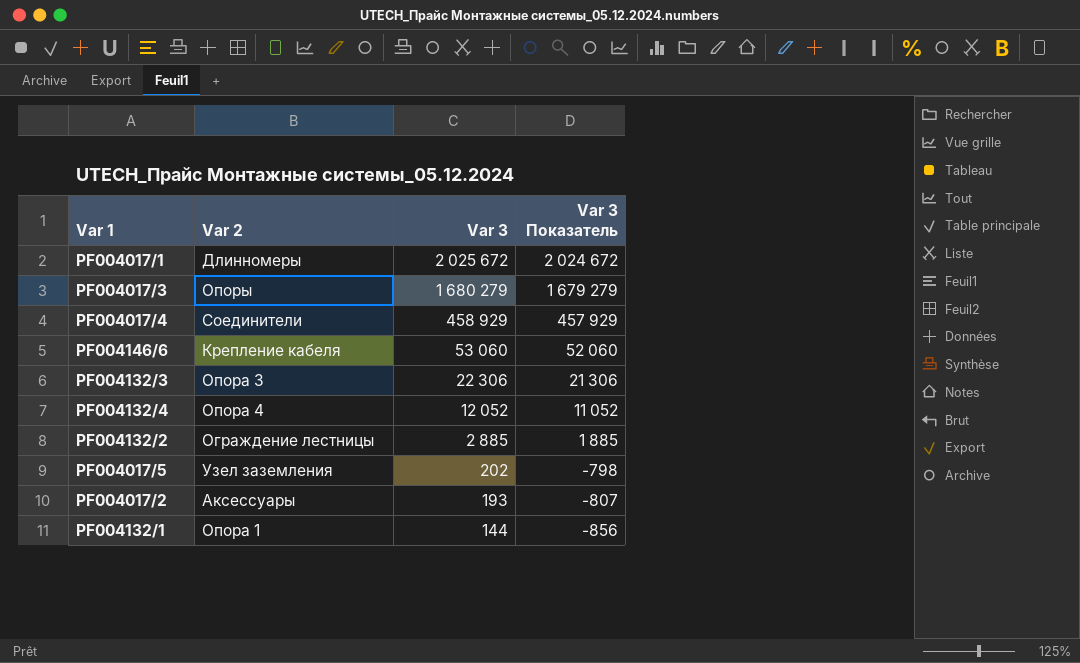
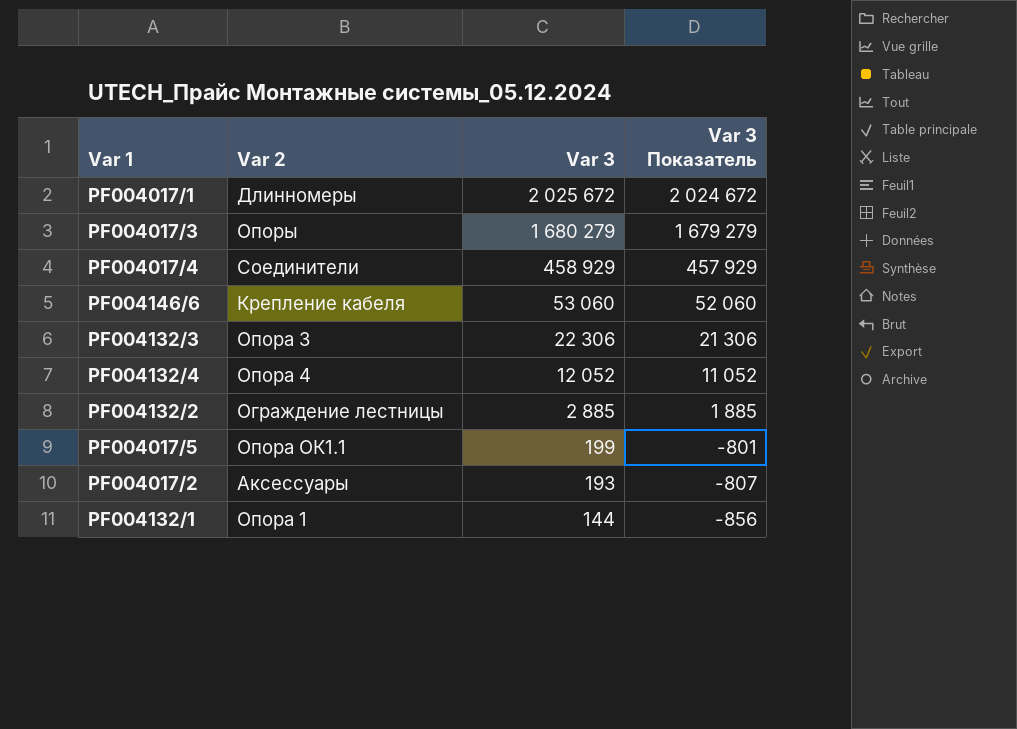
PF004017/5 | Var 2: Узел заземления -> Опора ОК1.1
PF004017/5 | Var 3: 202 -> 199
PF004017/5 | Var 3 Показатель: -798 -> -801

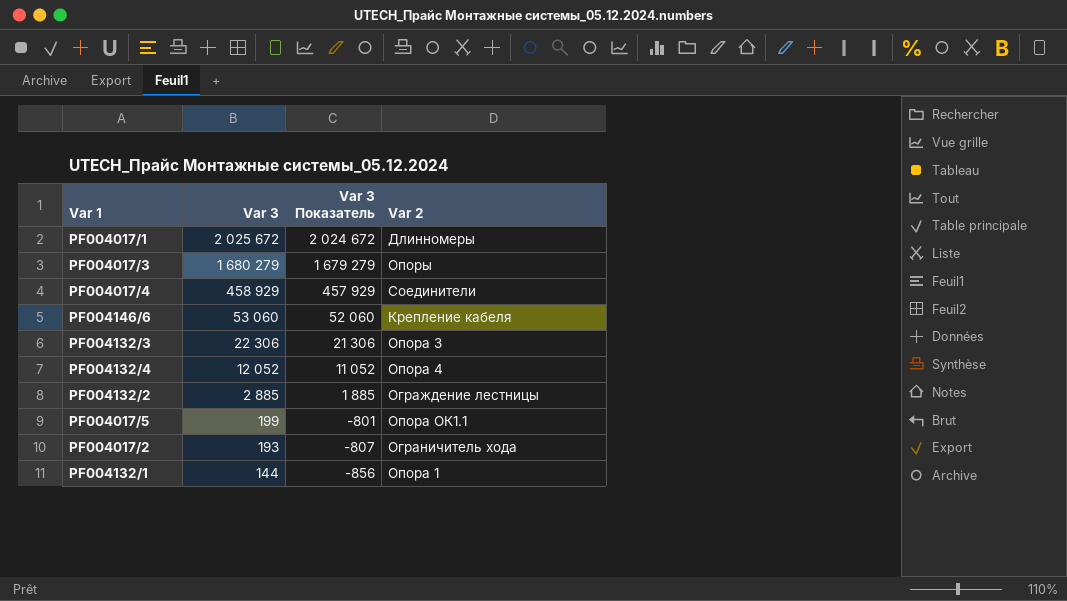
column Var 2 | position: 2 -> 4
PF004017/2 | Var 2: Аксессуары -> Ограничитель хода

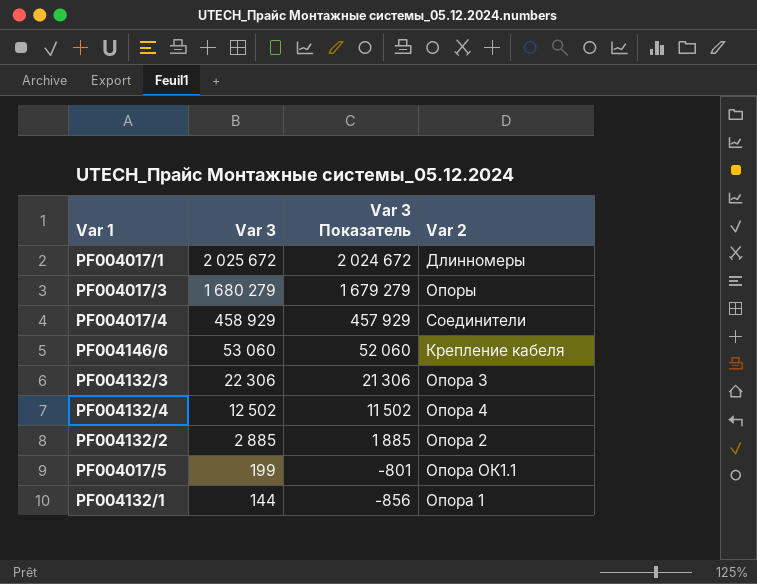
row PF004017/2: 193 | -807 | Ограничитель хода -> none
PF004132/4 | Var 3: 12 052 -> 12 502
PF004132/4 | Var 3 Показатель: 11 052 -> 11 502
PF004132/2 | Var 2: Ограждение лестницы -> Опора 2

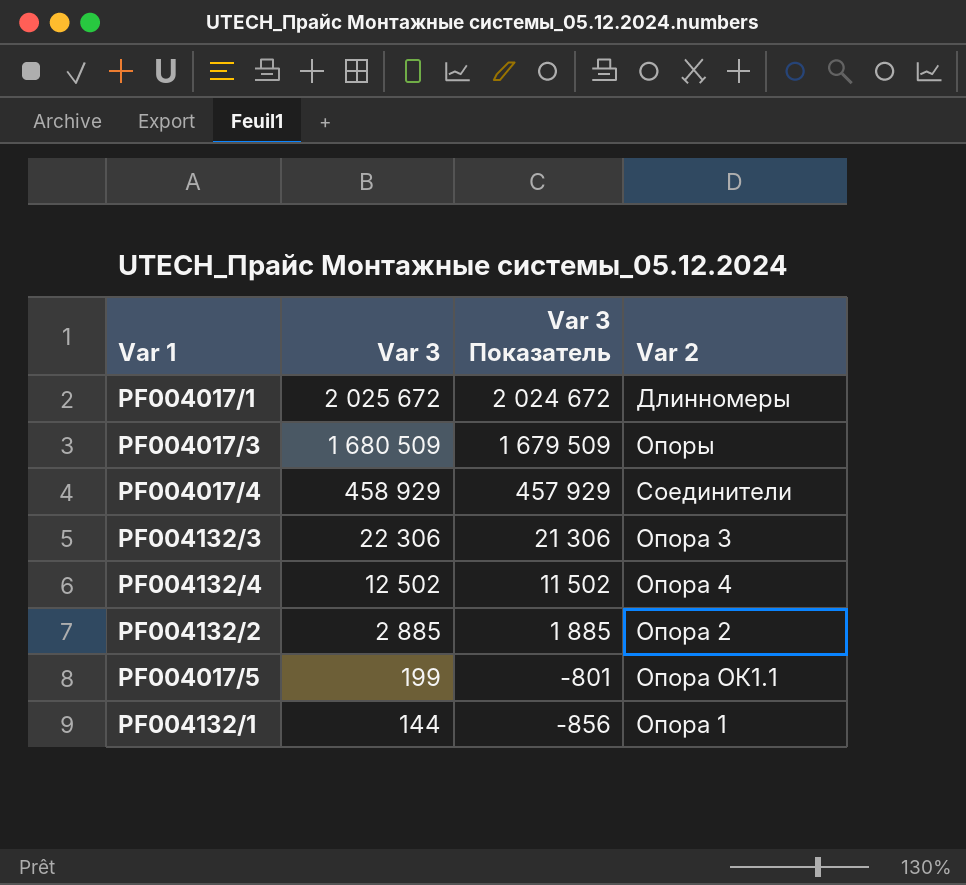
row PF004146/6: 53 060 | 52 060 | Крепление кабеля -> none
PF004017/3 | Var 3: 1 680 279 -> 1 680 509
PF004017/3 | Var 3 Показатель: 1 679 279 -> 1 679 509

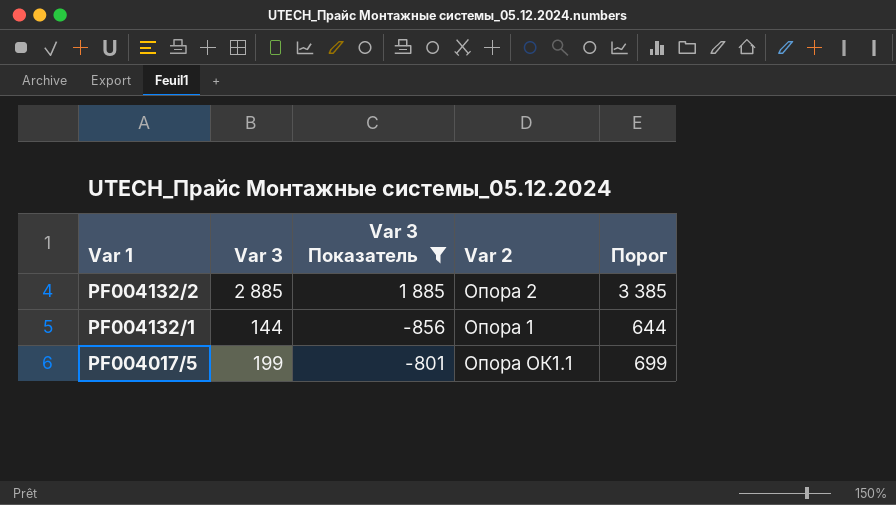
filter: none -> Var 3 Показатель <= 1 885
row order: Var 3 descending -> Var 1 descending
column Порог | formula: none -> [Var 3] + 500

